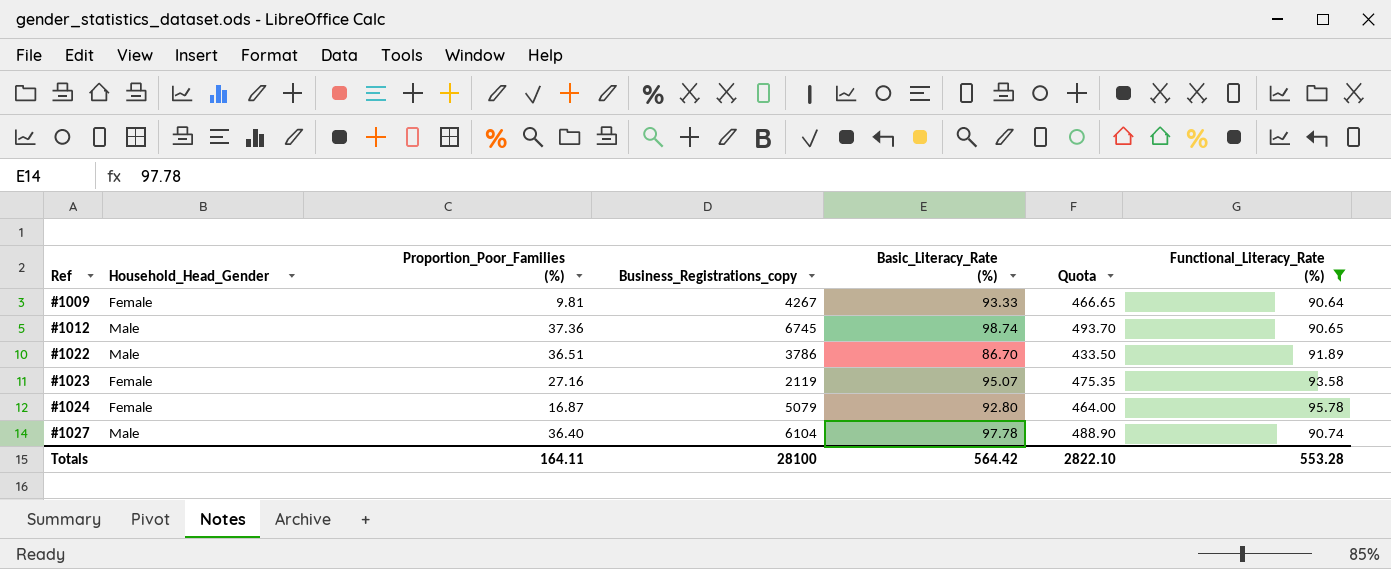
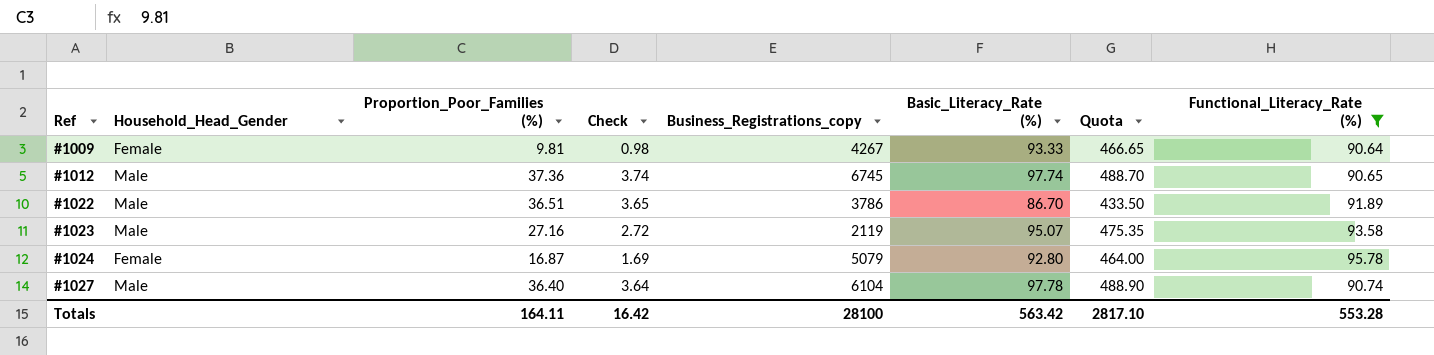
column Check | formula: none -> [Proportion_Poor_Families (%)] * 0.1
#1012 | Basic_Literacy_Rate (%): 98.74 -> 97.74
#1012 | Quota: 493.70 -> 488.70
#1023 | Household_Head_Gender: Female -> Male
Totals | Basic_Literacy_Rate (%): 564.42 -> 563.42
Totals | Quota: 2822.10 -> 2817.10

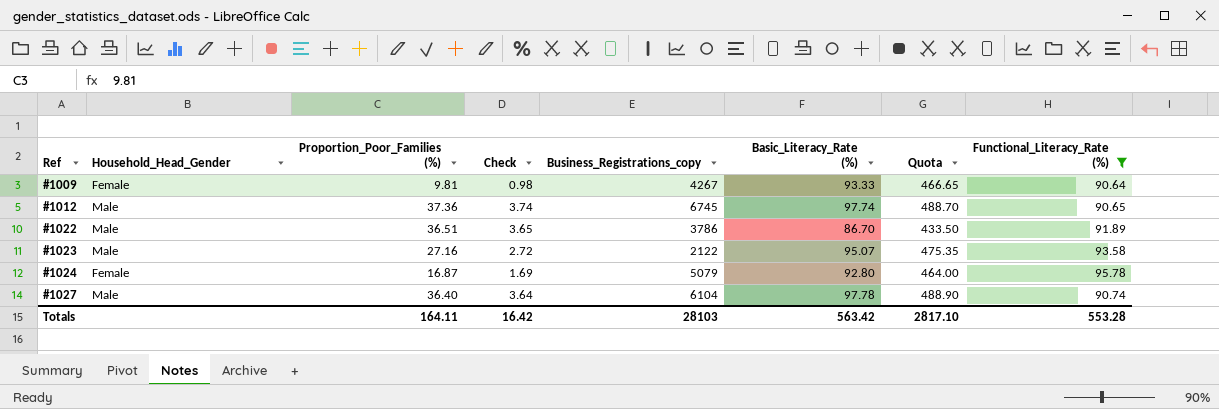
#1023 | Business_Registrations_copy: 2119 -> 2122
Totals | Business_Registrations_copy: 28100 -> 28103

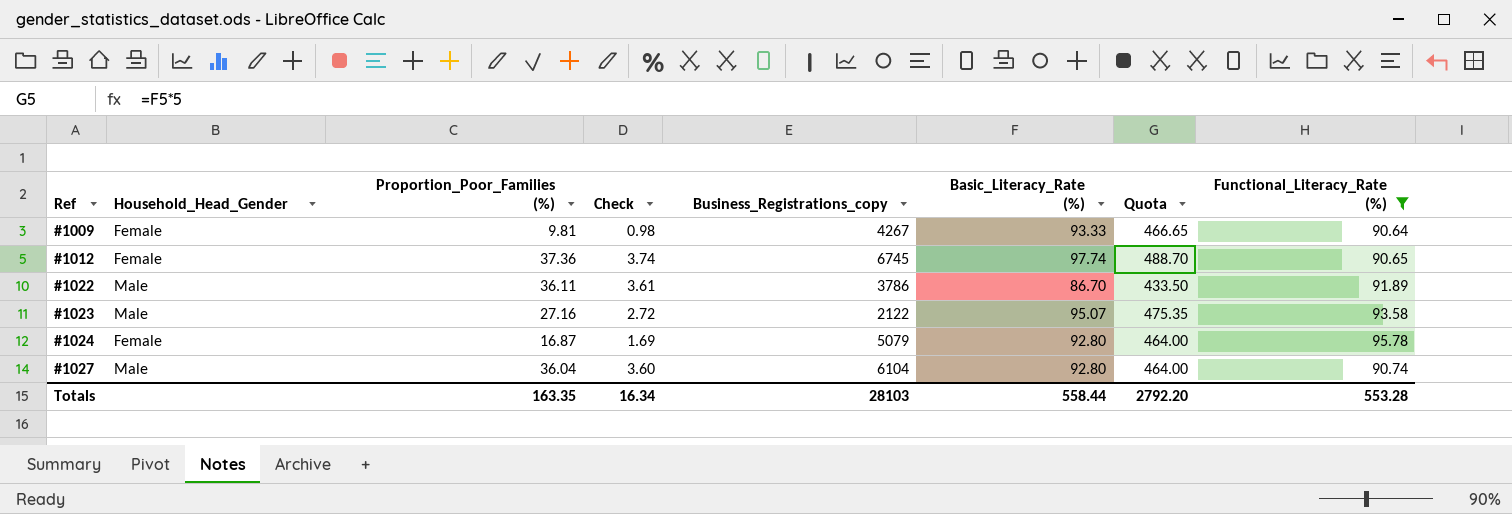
#1012 | Household_Head_Gender: Male -> Female
#1022 | Proportion_Poor_Families (%): 36.51 -> 36.11
#1022 | Check: 3.65 -> 3.61
#1027 | Proportion_Poor_Families (%): 36.40 -> 36.04
#1027 | Check: 3.64 -> 3.60
#1027 | Basic_Literacy_Rate (%): 97.78 -> 92.80
#1027 | Quota: 488.90 -> 464.00
Totals | Proportion_Poor_Families (%): 164.11 -> 163.35
Totals | Check: 16.42 -> 16.34
Totals | Basic_Literacy_Rate (%): 563.42 -> 558.44
Totals | Quota: 2817.10 -> 2792.20

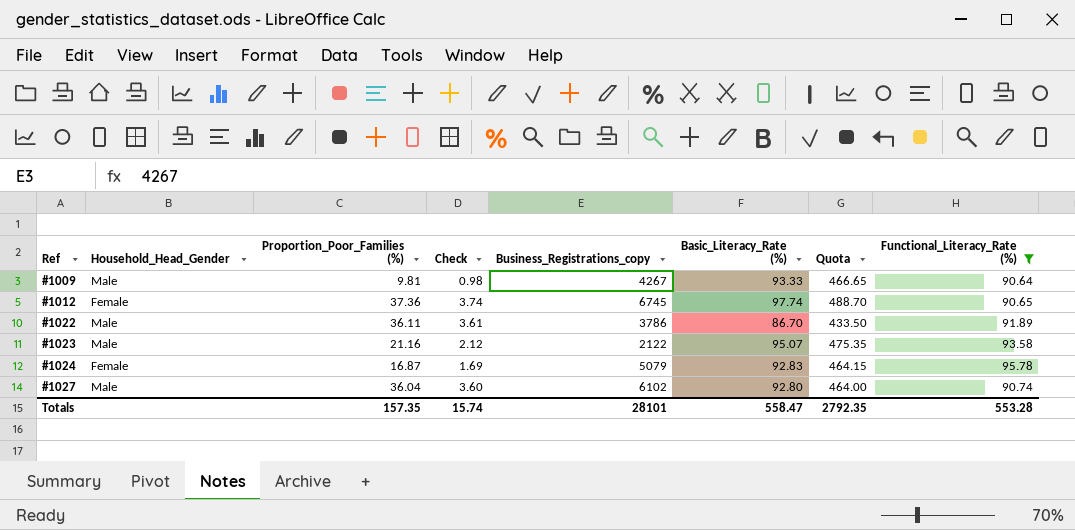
#1009 | Household_Head_Gender: Female -> Male
#1023 | Proportion_Poor_Families (%): 27.16 -> 21.16
#1023 | Check: 2.72 -> 2.12
#1024 | Basic_Literacy_Rate (%): 92.80 -> 92.83
#1024 | Quota: 464.00 -> 464.15
#1027 | Business_Registrations_copy: 6104 -> 6102
Totals | Proportion_Poor_Families (%): 163.35 -> 157.35
Totals | Check: 16.34 -> 15.74
Totals | Business_Registrations_copy: 28103 -> 28101
Totals | Basic_Literacy_Rate (%): 558.44 -> 558.47
Totals | Quota: 2792.20 -> 2792.35

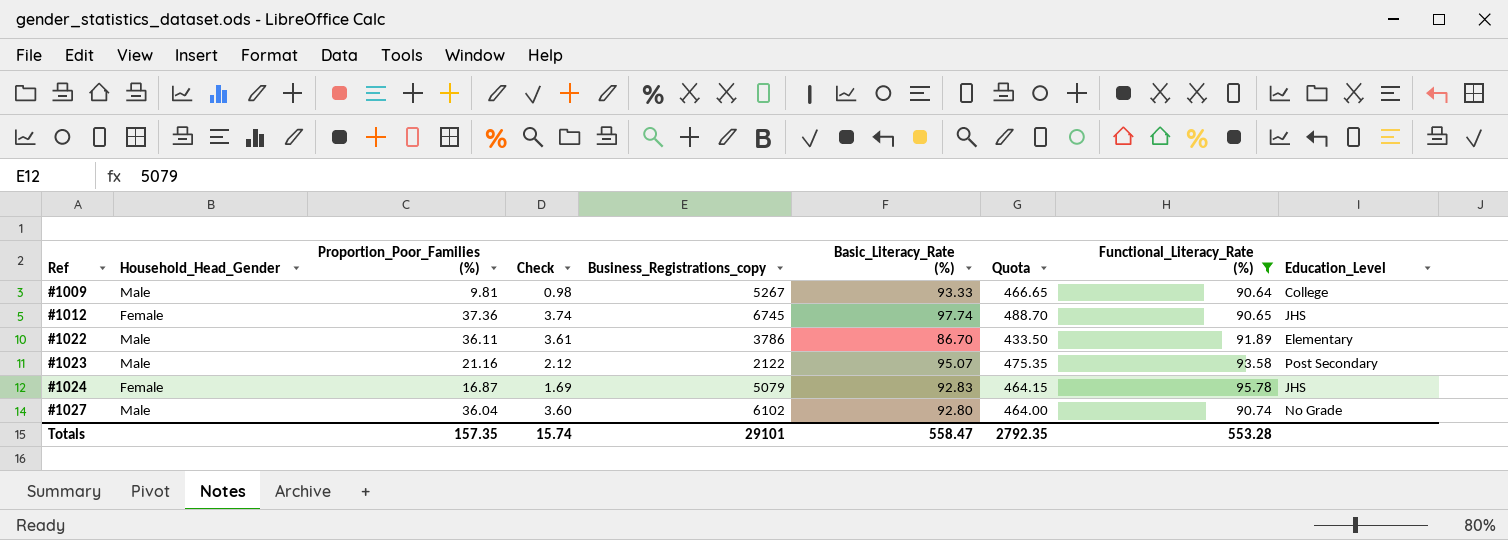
column Education_Level | position: none -> 9
#1009 | Business_Registrations_copy: 4267 -> 5267
Totals | Business_Registrations_copy: 28101 -> 29101

